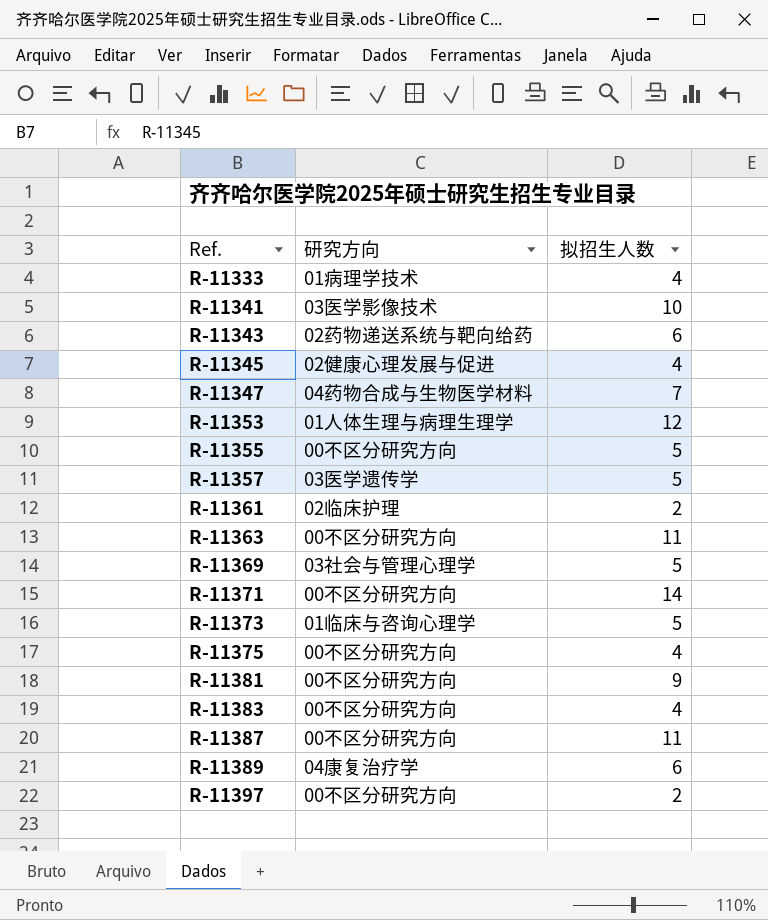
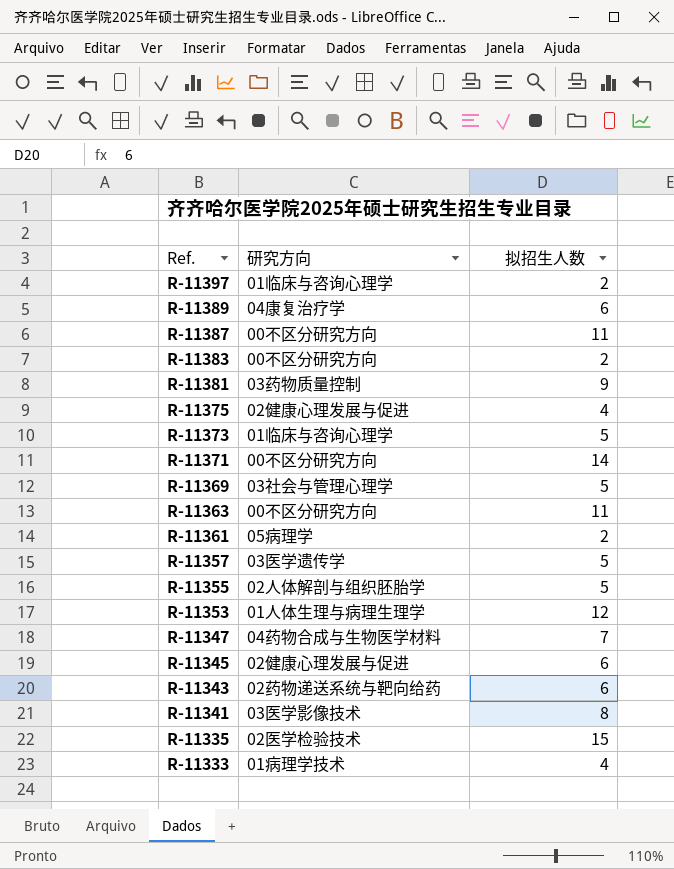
row order: Ref. ascending -> Ref. descending
R-11397 | 研究方向: 00不区分研究方向 -> 01临床与咨询心理学
R-11383 | 拟招生人数: 4 -> 2
R-11381 | 研究方向: 00不区分研究方向 -> 03药物质量控制
R-11375 | 研究方向: 00不区分研究方向 -> 02健康心理发展与促进
R-11361 | 研究方向: 02临床护理 -> 05病理学
R-11355 | 研究方向: 00不区分研究方向 -> 02人体解剖与组织胚胎学
R-11345 | 拟招生人数: 4 -> 6
R-11341 | 拟招生人数: 10 -> 8
row R-11335: none -> 02医学检验技术 | 15

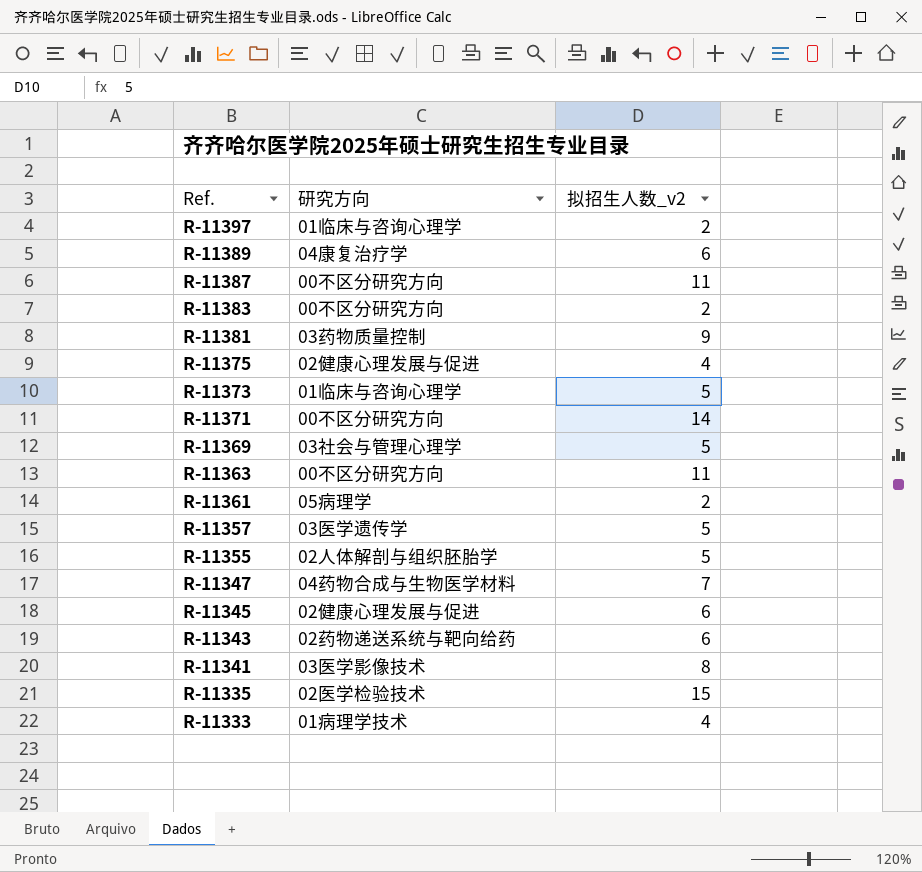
column name: 拟招生人数 -> 拟招生人数_v2
row R-11353: 01人体生理与病理生理学 | 12 -> none

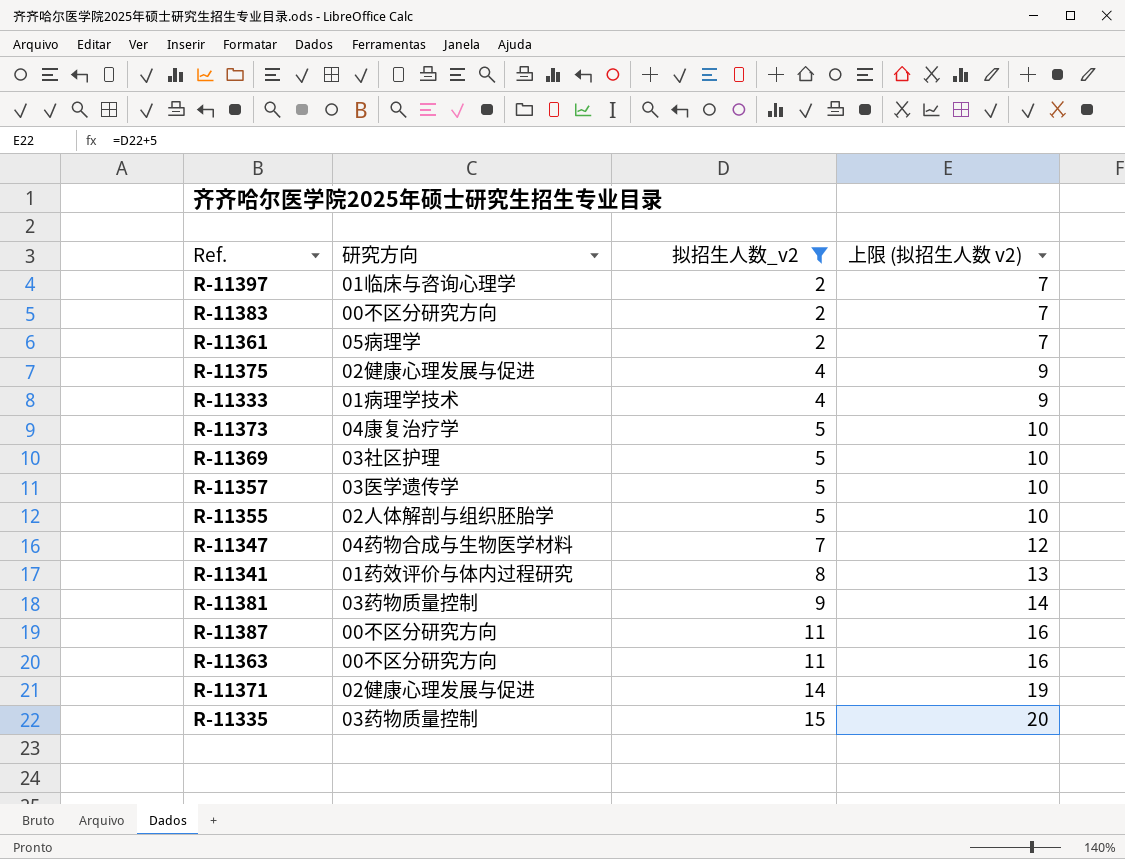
filter: none -> 拟招生人数_v2 != 6
row order: Ref. descending -> 拟招生人数_v2 ascending
column 上限 (拟招生人数 v2) | formula: none -> [拟招生人数_v2] + 5
R-11373 | 研究方向: 01临床与咨询心理学 -> 04康复治疗学
R-11369 | 研究方向: 03社会与管理心理学 -> 03社区护理
R-11341 | 研究方向: 03医学影像技术 -> 01药效评价与体内过程研究
R-11371 | 研究方向: 00不区分研究方向 -> 02健康心理发展与促进
R-11335 | 研究方向: 02医学检验技术 -> 03药物质量控制

